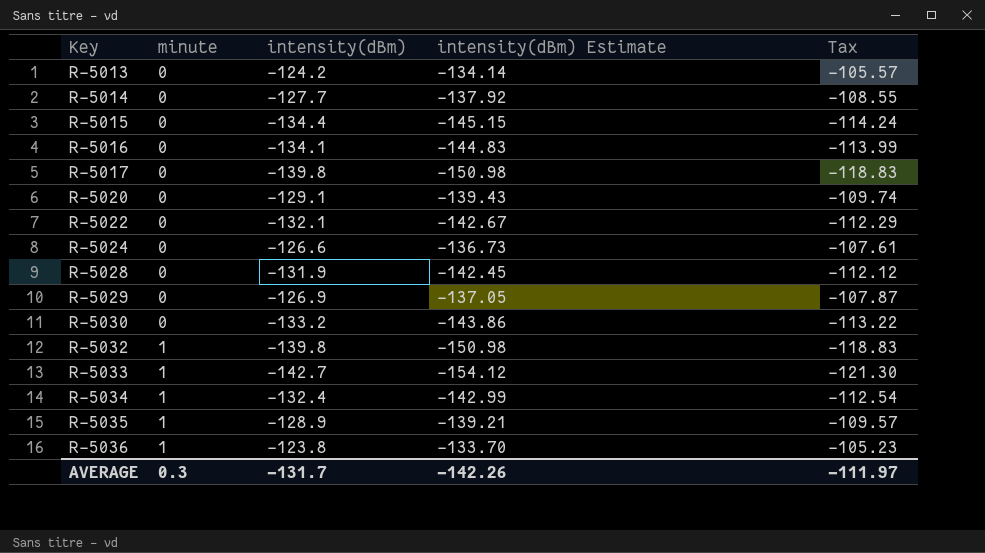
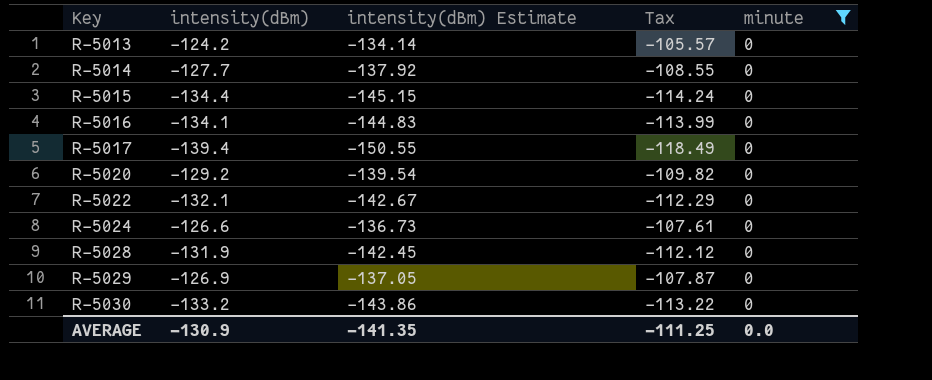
filter: none -> minute = 0
column minute | position: 2 -> 5
R-5017 | intensity(dBm): -139.8 -> -139.4
R-5017 | intensity(dBm) Estimate: -150.98 -> -150.55
R-5017 | Tax: -118.83 -> -118.49
R-5020 | intensity(dBm): -129.1 -> -129.2
R-5020 | intensity(dBm) Estimate: -139.43 -> -139.54
R-5020 | Tax: -109.74 -> -109.82
AVERAGE | intensity(dBm): -131.7 -> -130.9
AVERAGE | intensity(dBm) Estimate: -142.26 -> -141.35
AVERAGE | Tax: -111.97 -> -111.25
AVERAGE | minute: 0.3 -> 0.0

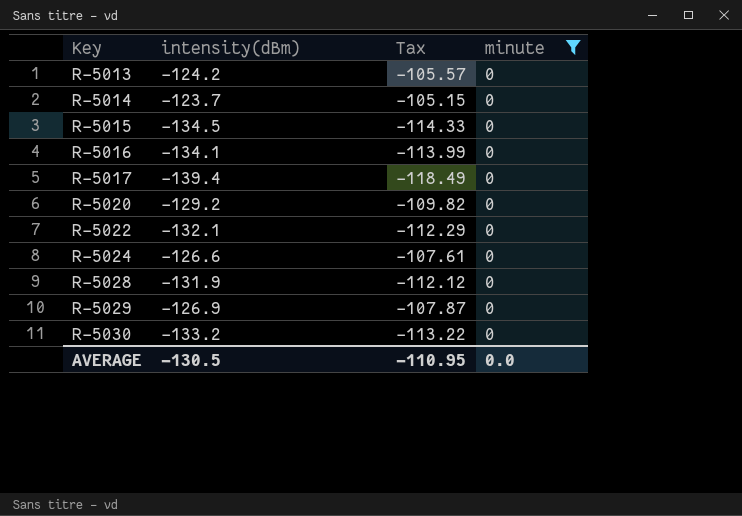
column intensity(dBm) Estimate | formula: [intensity(dBm)] * 1.08 -> none
R-5014 | intensity(dBm): -127.7 -> -123.7
R-5014 | Tax: -108.55 -> -105.15
R-5015 | intensity(dBm): -134.4 -> -134.5
R-5015 | Tax: -114.24 -> -114.33
AVERAGE | intensity(dBm): -130.9 -> -130.5
AVERAGE | Tax: -111.25 -> -110.95

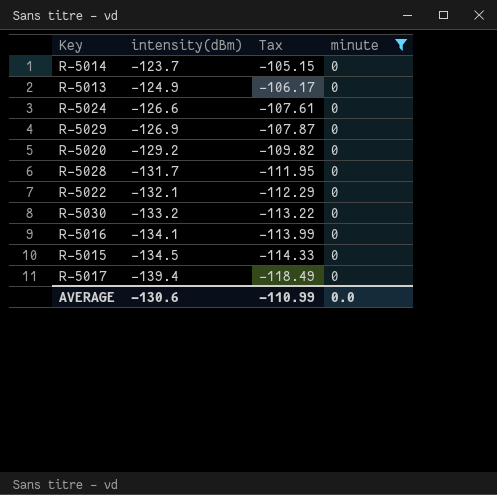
row order: Key ascending -> intensity(dBm) descending
R-5013 | intensity(dBm): -124.2 -> -124.9
R-5013 | Tax: -105.57 -> -106.17
R-5028 | intensity(dBm): -131.9 -> -131.7
R-5028 | Tax: -112.12 -> -111.95
AVERAGE | intensity(dBm): -130.5 -> -130.6
AVERAGE | Tax: -110.95 -> -110.99

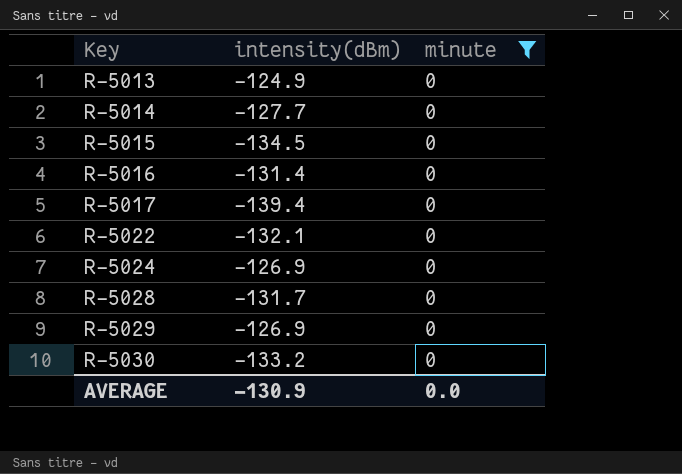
row order: intensity(dBm) descending -> Key ascending
column Tax | formula: [intensity(dBm)] * 0.85 -> none
row R-5020: -129.2 | -109.82 | 0 -> none
R-5014 | intensity(dBm): -123.7 -> -127.7
R-5016 | intensity(dBm): -134.1 -> -131.4
R-5024 | intensity(dBm): -126.6 -> -126.9
AVERAGE | intensity(dBm): -130.6 -> -130.9

